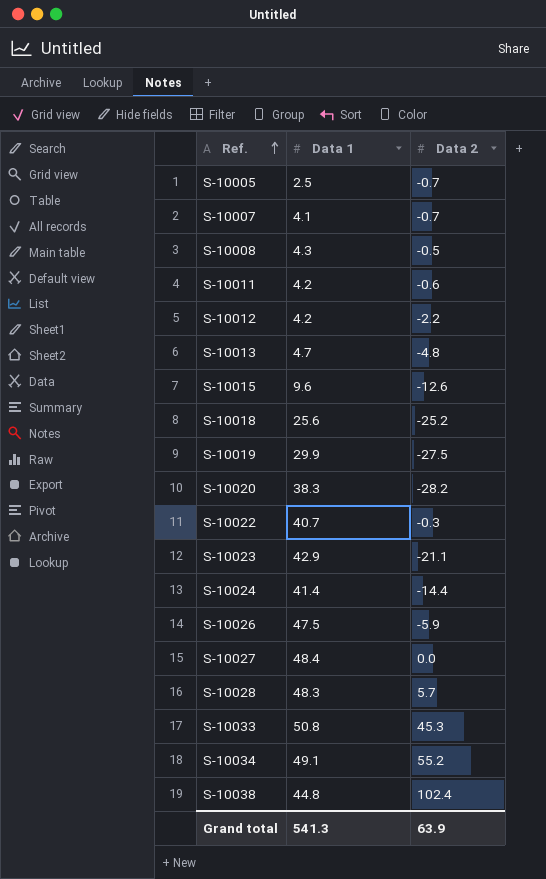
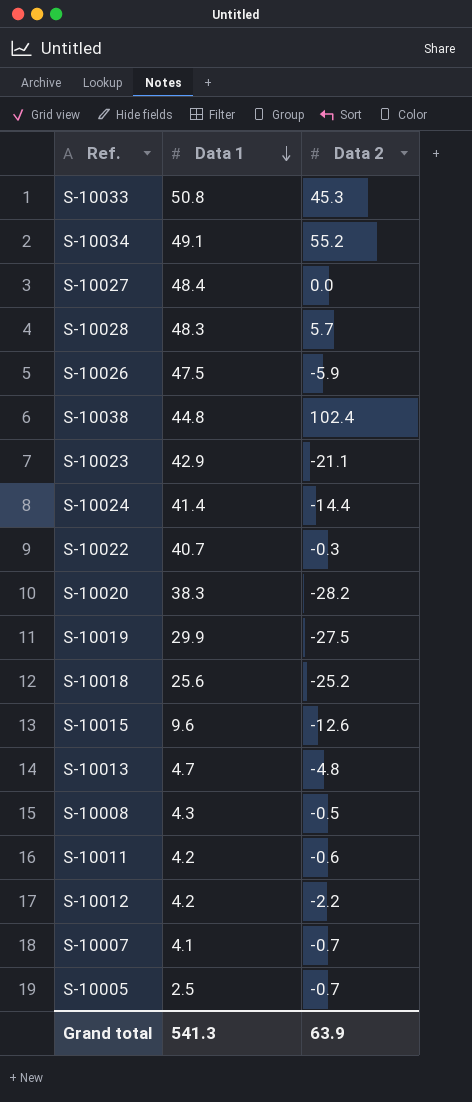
row order: Ref. ascending -> Data 1 descending

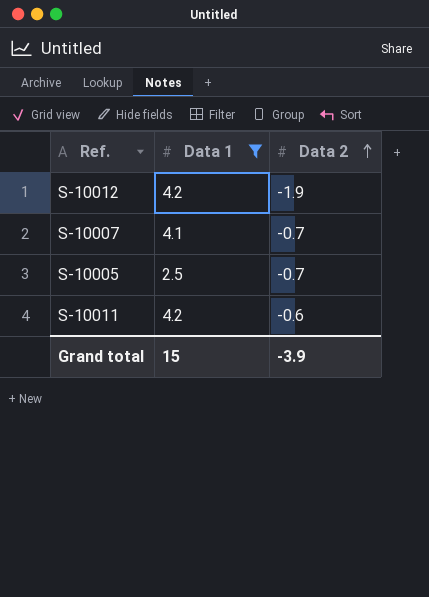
filter: none -> Data 1 <= 4.2
row order: Data 1 descending -> Data 2 ascending
S-10012 | Data 2: -2.2 -> -1.9
Grand total | Data 1: 541.3 -> 15
Grand total | Data 2: 63.9 -> -3.9

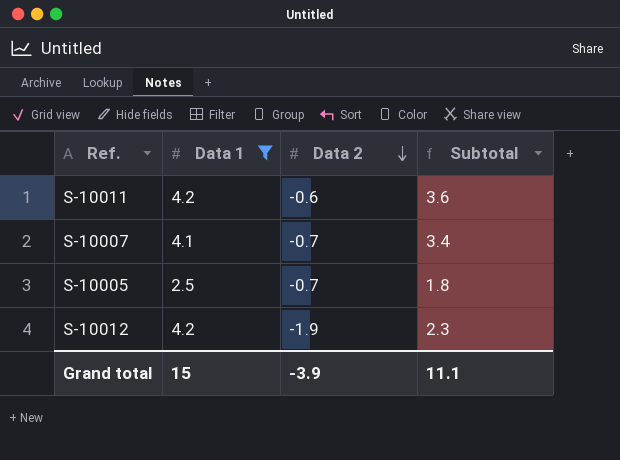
row order: Data 2 ascending -> Data 2 descending
column Subtotal | formula: none -> [Data 1] + [Data 2]

